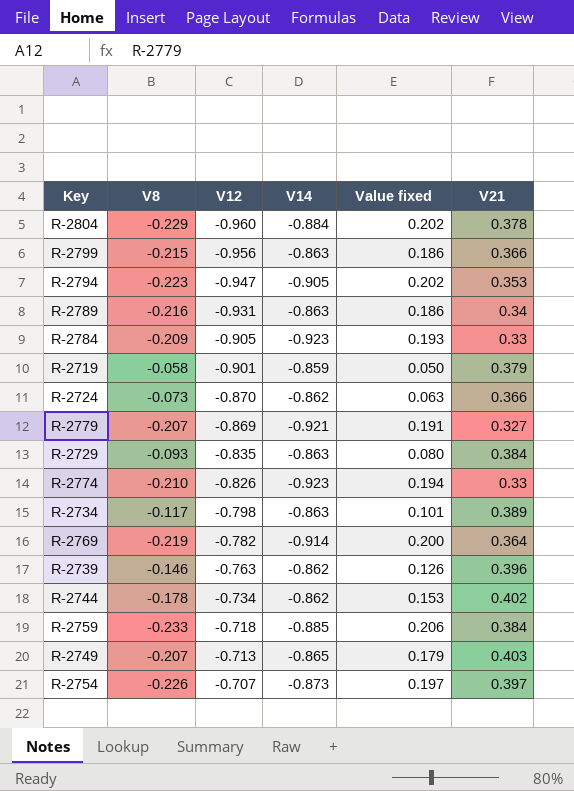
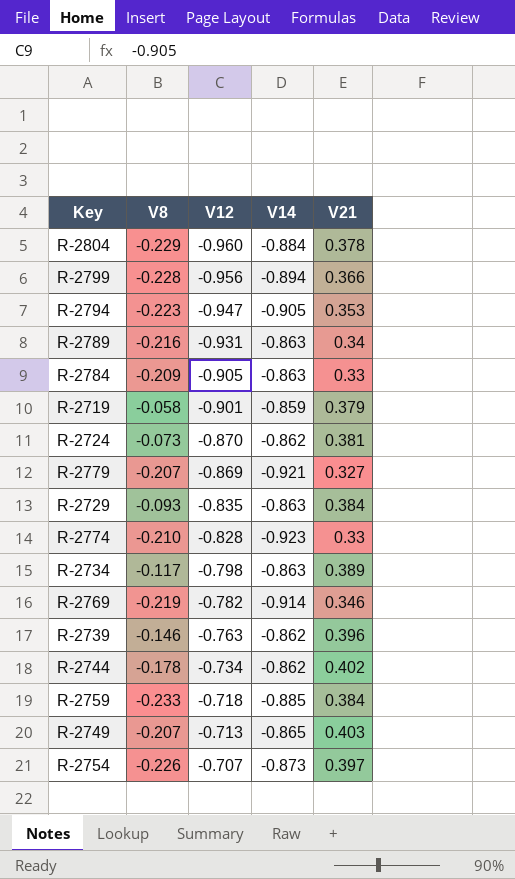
column Value fixed | formula: [V8] * [V14] -> none
R-2799 | V8: -0.215 -> -0.228
R-2799 | V14: -0.863 -> -0.894
R-2784 | V14: -0.923 -> -0.863
R-2724 | V21: 0.366 -> 0.381
R-2774 | V12: -0.826 -> -0.828
R-2769 | V21: 0.364 -> 0.346

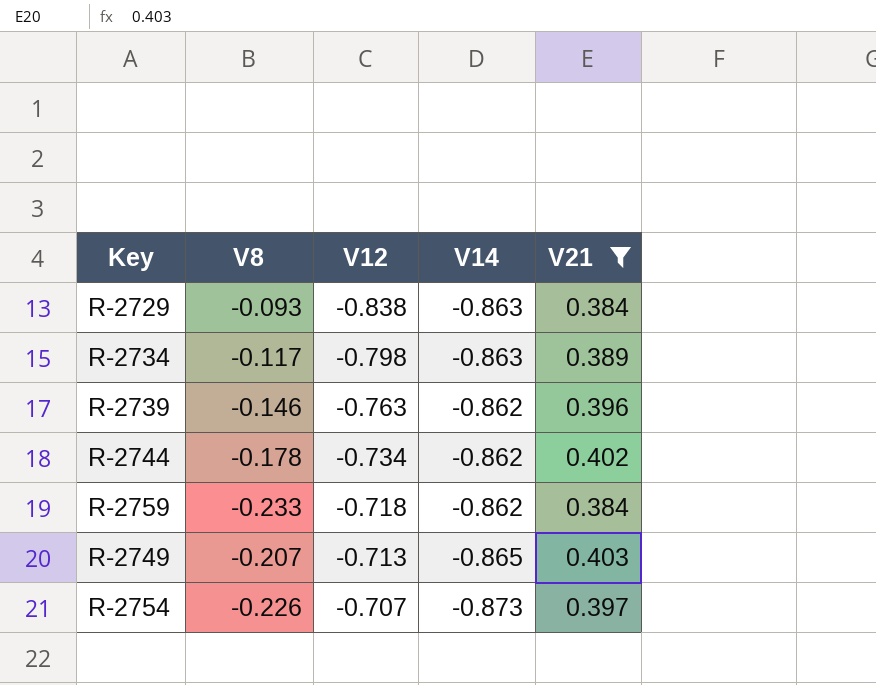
filter: none -> V21 >= 0.384
R-2729 | V12: -0.835 -> -0.838
R-2759 | V14: -0.885 -> -0.862

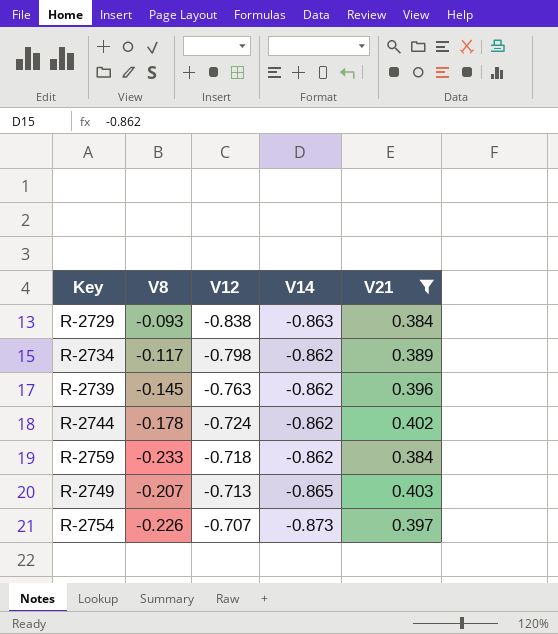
R-2734 | V14: -0.863 -> -0.862
R-2739 | V8: -0.146 -> -0.145
R-2744 | V12: -0.734 -> -0.724

